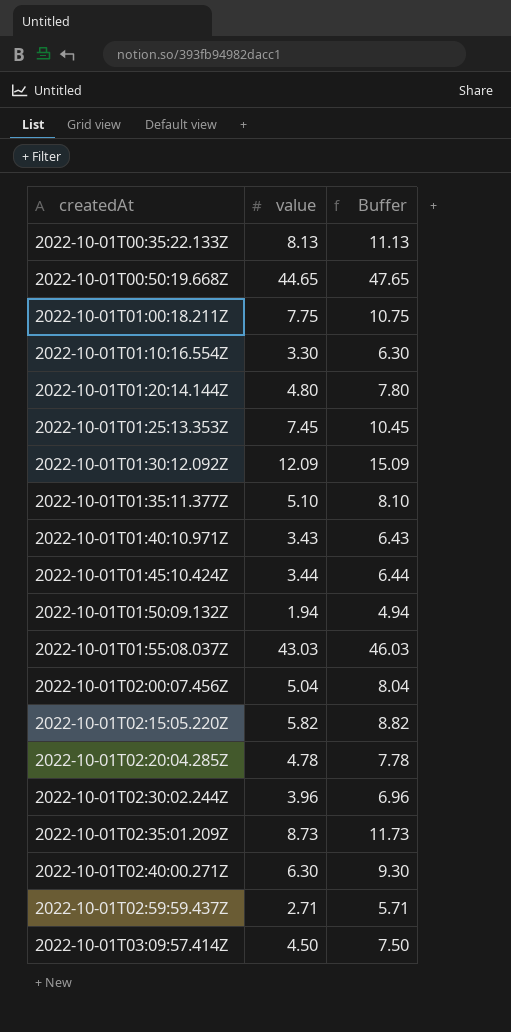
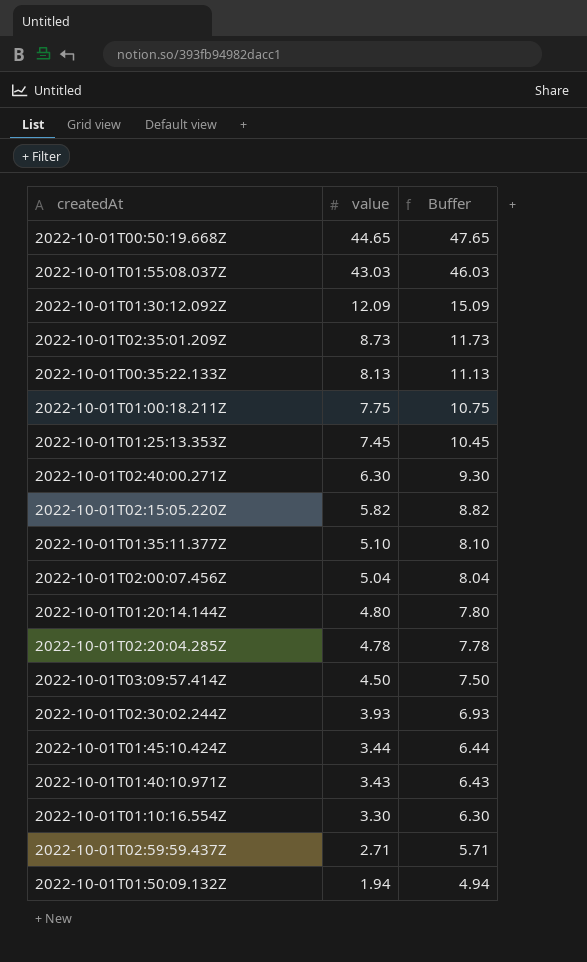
row order: createdAt ascending -> value descending
2022-10-01T02:30:02.244Z | value: 3.96 -> 3.93
2022-10-01T02:30:02.244Z | Buffer: 6.96 -> 6.93

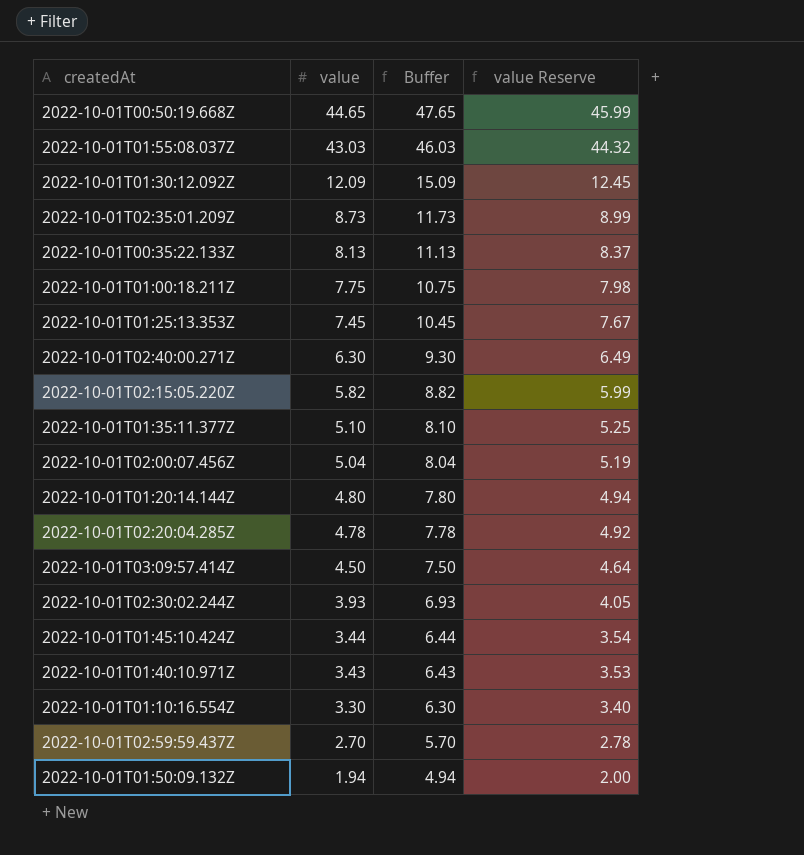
column value Reserve | formula: none -> [value] * 1.03
2022-10-01T02:59:59.437Z | value: 2.71 -> 2.70
2022-10-01T02:59:59.437Z | Buffer: 5.71 -> 5.70

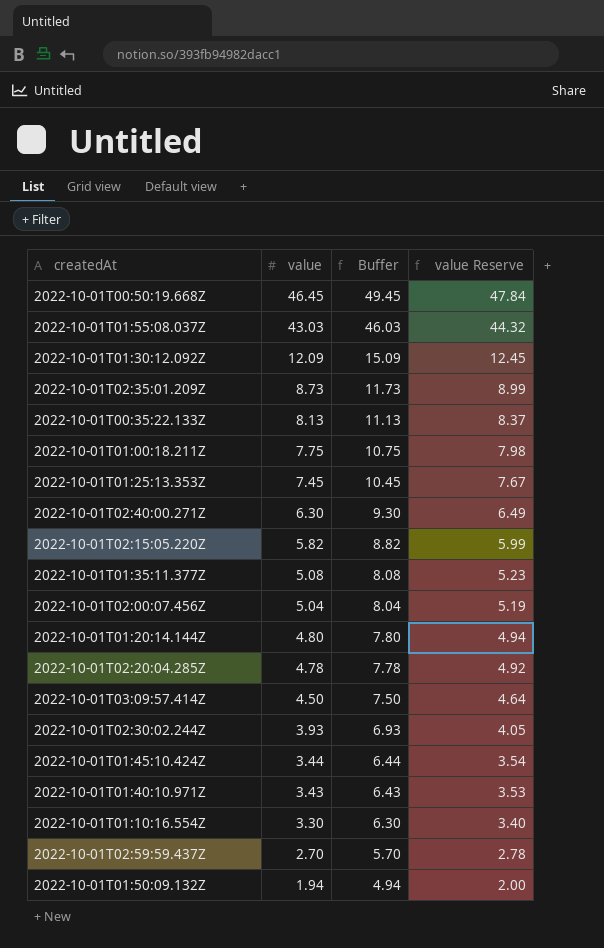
2022-10-01T00:50:19.668Z | value: 44.65 -> 46.45
2022-10-01T00:50:19.668Z | Buffer: 47.65 -> 49.45
2022-10-01T00:50:19.668Z | value Reserve: 45.99 -> 47.84
2022-10-01T01:35:11.377Z | value: 5.10 -> 5.08
2022-10-01T01:35:11.377Z | Buffer: 8.10 -> 8.08
2022-10-01T01:35:11.377Z | value Reserve: 5.25 -> 5.23

